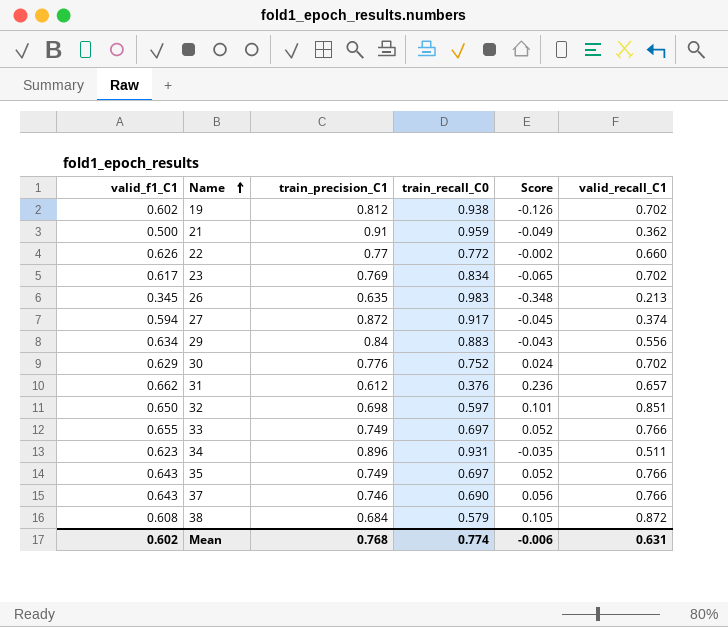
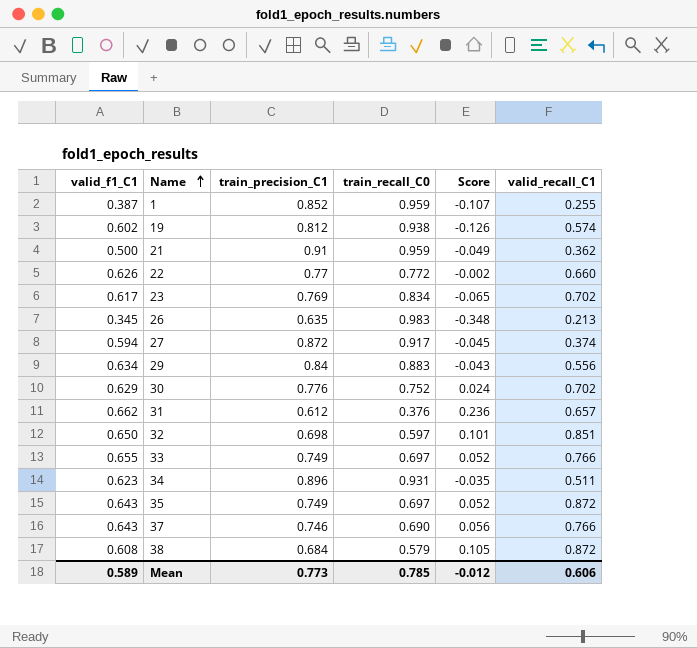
row 1: none -> 0.387 | 0.852 | 0.959 | -0.107 | 0.255
19 | valid_recall_C1: 0.702 -> 0.574
35 | valid_recall_C1: 0.766 -> 0.872
Mean | valid_f1_C1: 0.602 -> 0.589
Mean | train_precision_C1: 0.768 -> 0.773
Mean | train_recall_C0: 0.774 -> 0.785
Mean | Score: -0.006 -> -0.012
Mean | valid_recall_C1: 0.631 -> 0.606

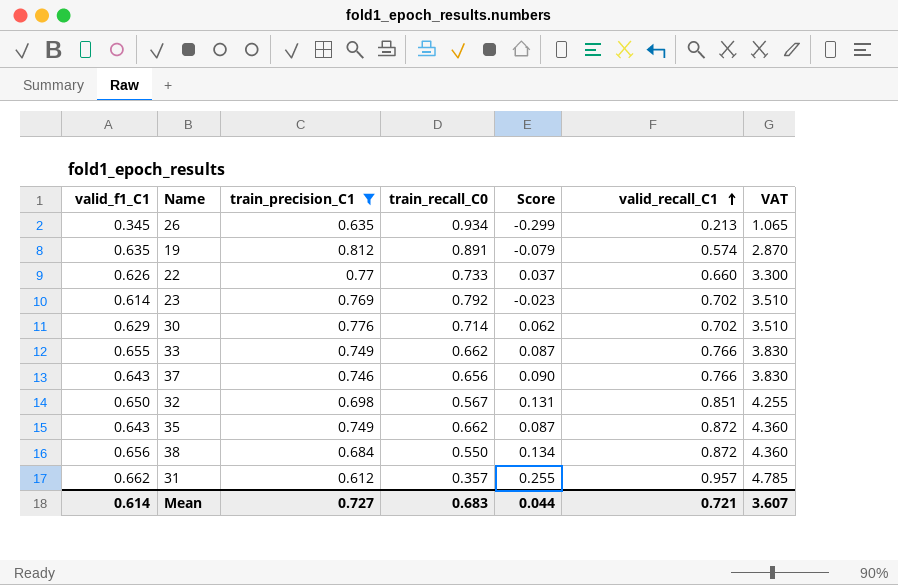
filter: none -> train_precision_C1 <= 0.812
row order: Name ascending -> valid_recall_C1 ascending
column VAT | formula: none -> [valid_recall_C1] * 5
26 | train_recall_C0: 0.983 -> 0.934
26 | Score: -0.348 -> -0.299
19 | valid_f1_C1: 0.602 -> 0.635
19 | train_recall_C0: 0.938 -> 0.891
19 | Score: -0.126 -> -0.079
22 | train_recall_C0: 0.772 -> 0.733
22 | Score: -0.002 -> 0.037
23 | valid_f1_C1: 0.617 -> 0.614
23 | train_recall_C0: 0.834 -> 0.792
23 | Score: -0.065 -> -0.023
30 | train_recall_C0: 0.752 -> 0.714
30 | Score: 0.024 -> 0.062
33 | train_recall_C0: 0.697 -> 0.662
33 | Score: 0.052 -> 0.087
37 | train_recall_C0: 0.690 -> 0.656
37 | Score: 0.056 -> 0.090
32 | train_recall_C0: 0.597 -> 0.567
32 | Score: 0.101 -> 0.131
35 | train_recall_C0: 0.697 -> 0.662
35 | Score: 0.052 -> 0.087
38 | valid_f1_C1: 0.608 -> 0.656
38 | train_recall_C0: 0.579 -> 0.550
38 | Score: 0.105 -> 0.134
31 | train_recall_C0: 0.376 -> 0.357
31 | Score: 0.236 -> 0.255
31 | valid_recall_C1: 0.657 -> 0.957
Mean | valid_f1_C1: 0.589 -> 0.614
Mean | train_precision_C1: 0.773 -> 0.727
Mean | train_recall_C0: 0.785 -> 0.683
Mean | Score: -0.012 -> 0.044
Mean | valid_recall_C1: 0.606 -> 0.721

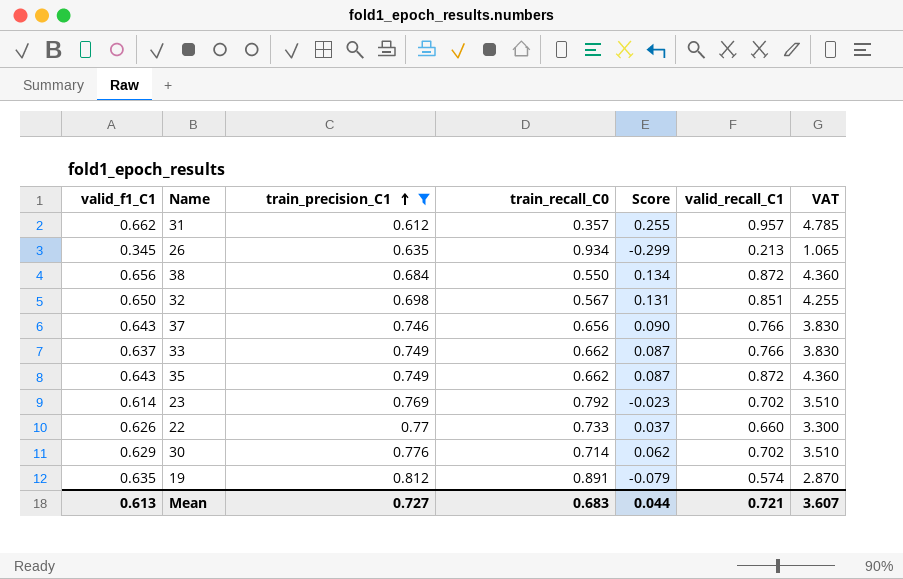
row order: valid_recall_C1 ascending -> train_precision_C1 ascending
33 | valid_f1_C1: 0.655 -> 0.637
Mean | valid_f1_C1: 0.614 -> 0.613

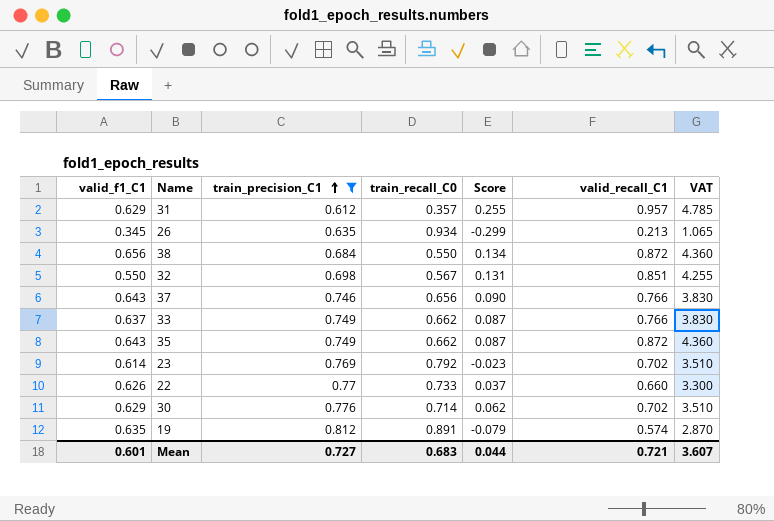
31 | valid_f1_C1: 0.662 -> 0.629
32 | valid_f1_C1: 0.650 -> 0.550
Mean | valid_f1_C1: 0.613 -> 0.601

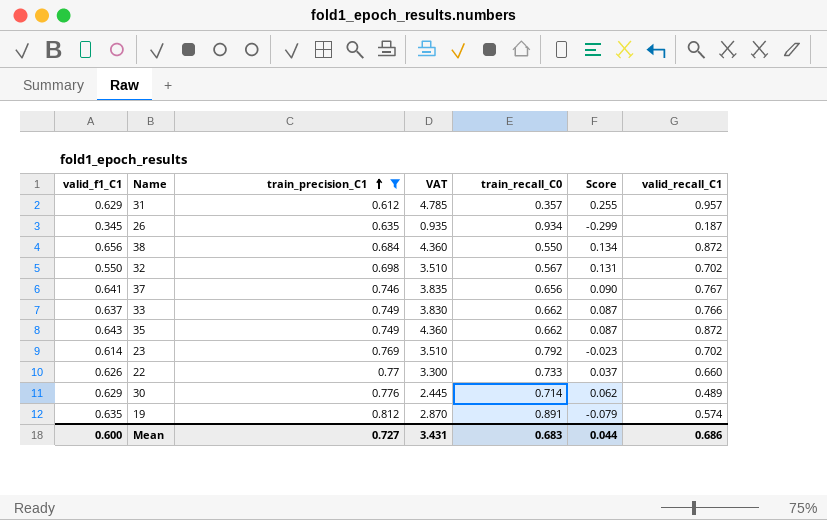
column VAT | position: 7 -> 4
26 | VAT: 1.065 -> 0.935
26 | valid_recall_C1: 0.213 -> 0.187
32 | VAT: 4.255 -> 3.510
32 | valid_recall_C1: 0.851 -> 0.702
37 | valid_f1_C1: 0.643 -> 0.641
37 | VAT: 3.830 -> 3.835
37 | valid_recall_C1: 0.766 -> 0.767
30 | VAT: 3.510 -> 2.445
30 | valid_recall_C1: 0.702 -> 0.489
Mean | valid_f1_C1: 0.601 -> 0.600
Mean | VAT: 3.607 -> 3.431
Mean | valid_recall_C1: 0.721 -> 0.686

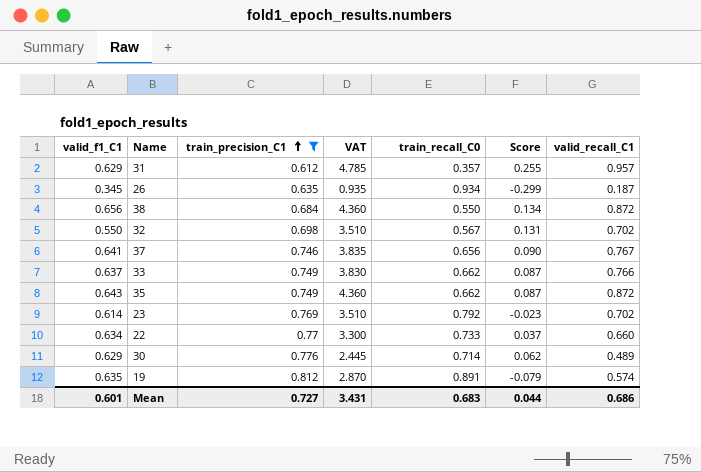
22 | valid_f1_C1: 0.626 -> 0.634
Mean | valid_f1_C1: 0.600 -> 0.601

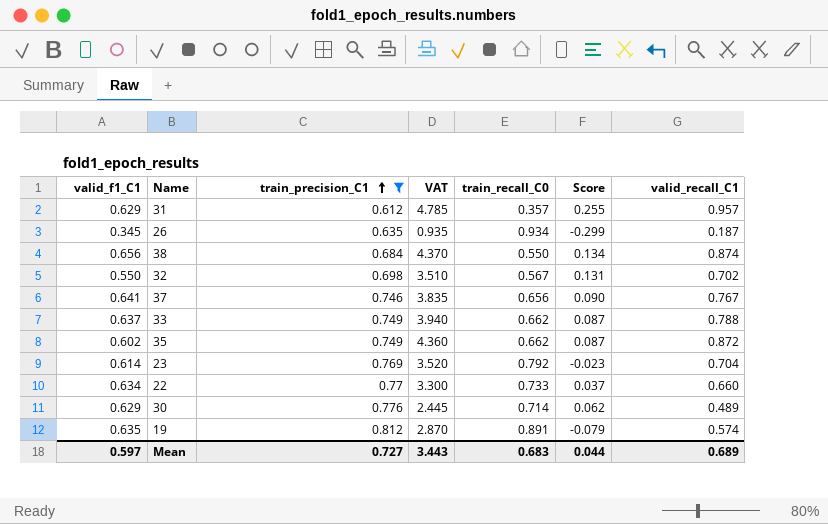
38 | VAT: 4.360 -> 4.370
38 | valid_recall_C1: 0.872 -> 0.874
33 | VAT: 3.830 -> 3.940
33 | valid_recall_C1: 0.766 -> 0.788
35 | valid_f1_C1: 0.643 -> 0.602
23 | VAT: 3.510 -> 3.520
23 | valid_recall_C1: 0.702 -> 0.704
Mean | valid_f1_C1: 0.601 -> 0.597
Mean | VAT: 3.431 -> 3.443
Mean | valid_recall_C1: 0.686 -> 0.689

